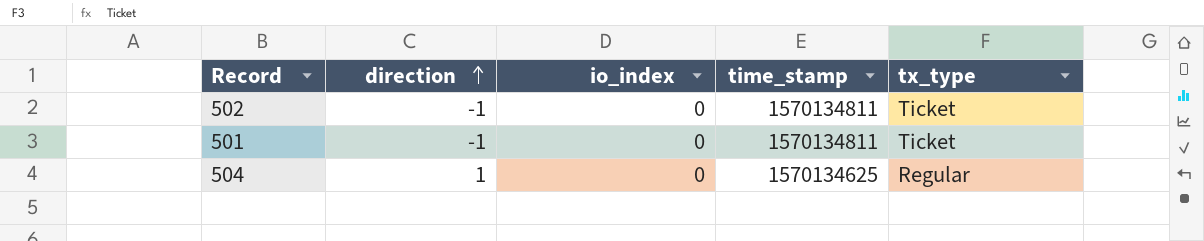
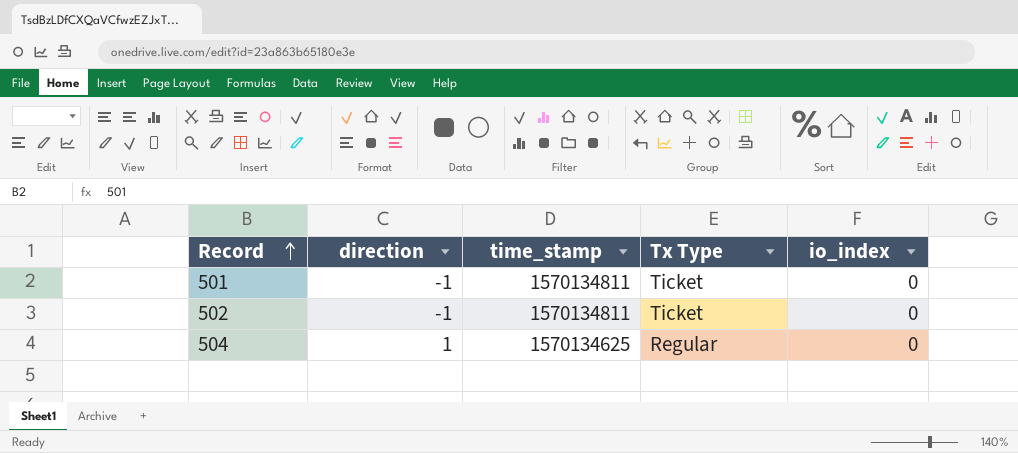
row order: direction ascending -> Record ascending
column name: tx_type -> Tx Type
column io_index | position: 3 -> 5

